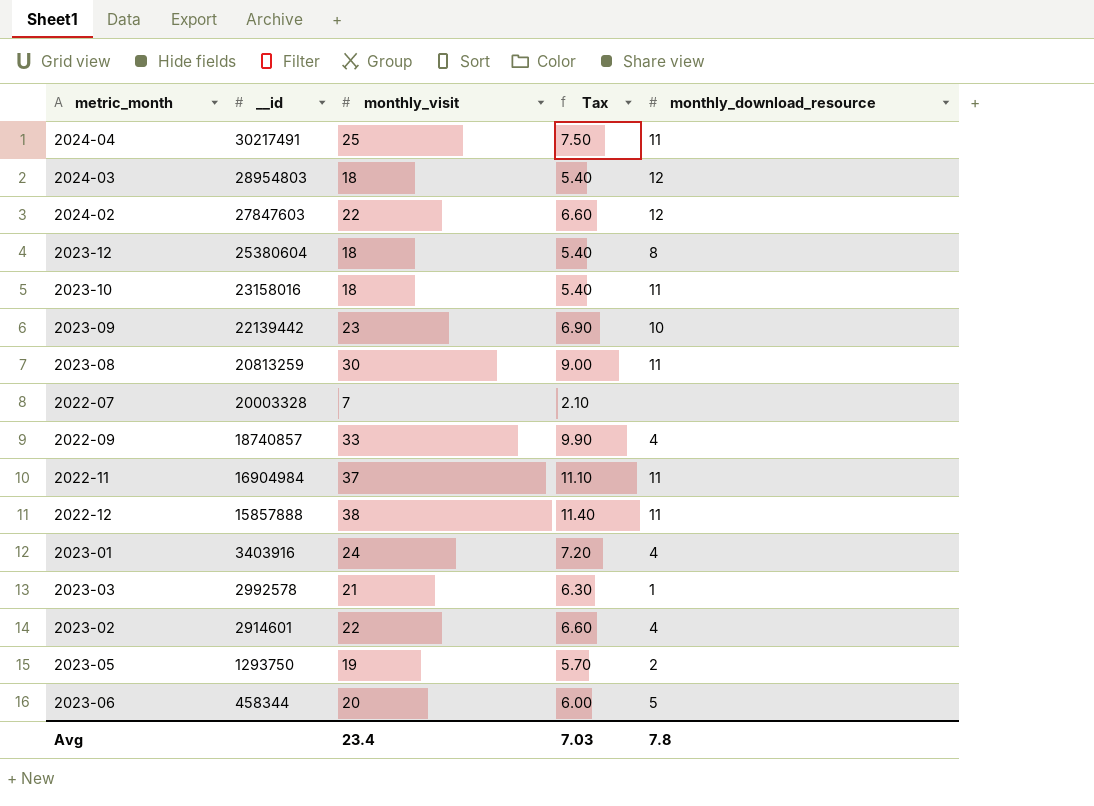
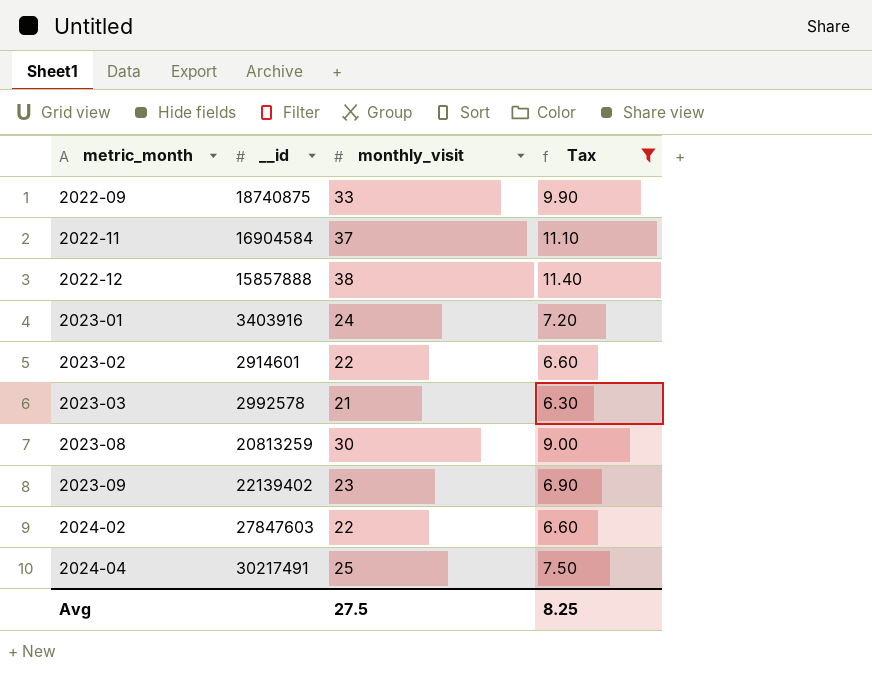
filter: none -> Tax >= 6.30
row order: __id descending -> metric_month ascending
column monthly_download_resource | position: 5 -> none
2022-09 | __id: 18740857 -> 18740875
2022-11 | __id: 16904984 -> 16904584
2023-09 | __id: 22139442 -> 22139402
Avg | monthly_visit: 23.4 -> 27.5
Avg | Tax: 7.03 -> 8.25

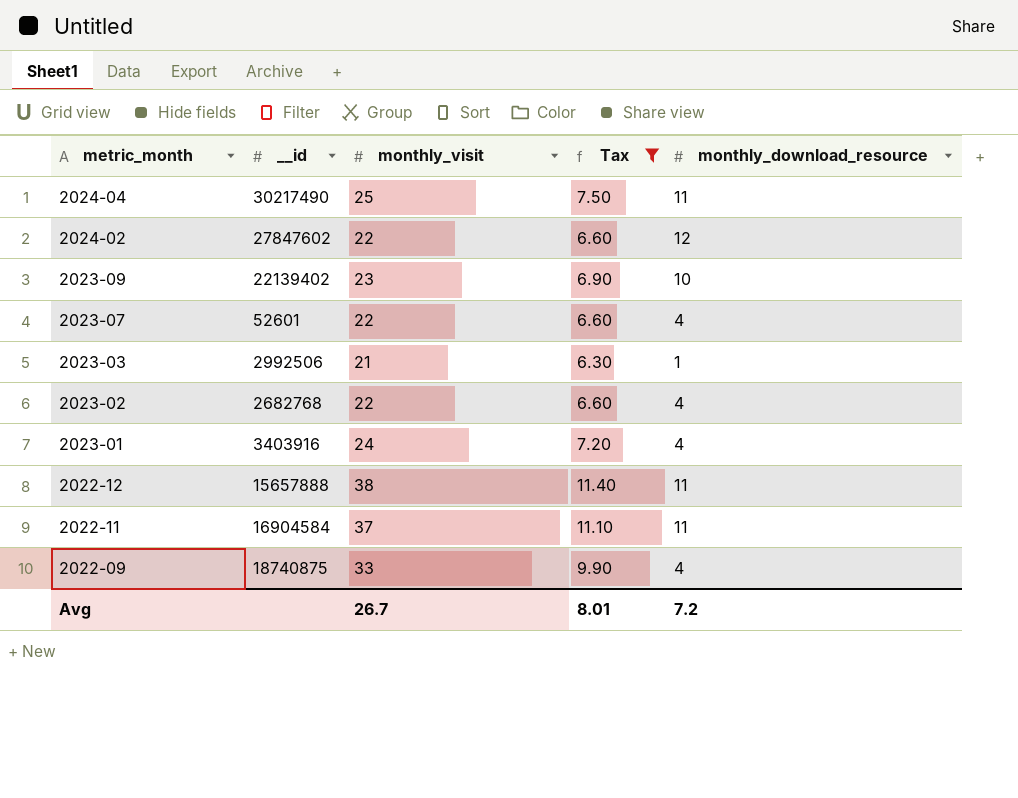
row order: metric_month ascending -> metric_month descending
column monthly_download_resource | position: none -> 5
row 2023-08: 20813259 | 30 | 9.00 -> none
2024-04 | __id: 30217491 -> 30217490
2024-02 | __id: 27847603 -> 27847602
row 2023-07: none -> 52601 | 22 | 6.60 | 4
2023-03 | __id: 2992578 -> 2992506
2023-02 | __id: 2914601 -> 2682768
2022-12 | __id: 15857888 -> 15657888
Avg | monthly_visit: 27.5 -> 26.7
Avg | Tax: 8.25 -> 8.01

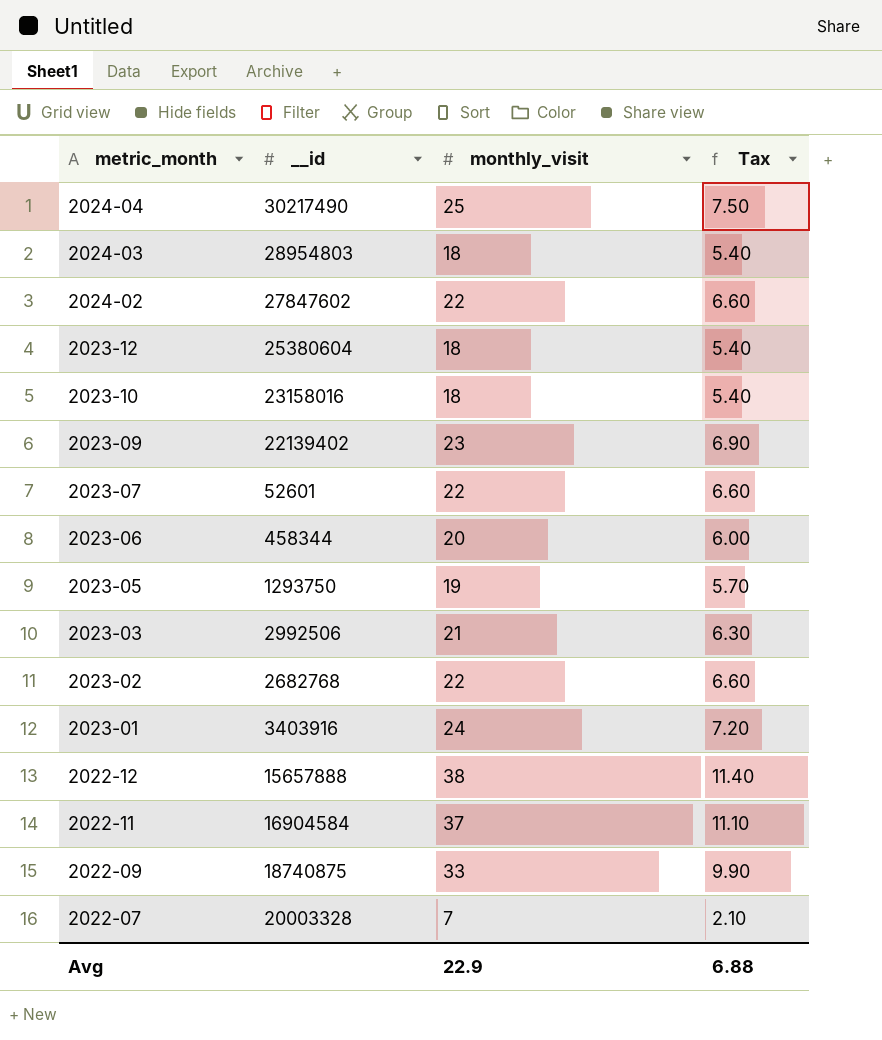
filter: Tax >= 6.30 -> none
column monthly_download_resource | position: 5 -> none
Avg | monthly_visit: 26.7 -> 22.9
Avg | Tax: 8.01 -> 6.88

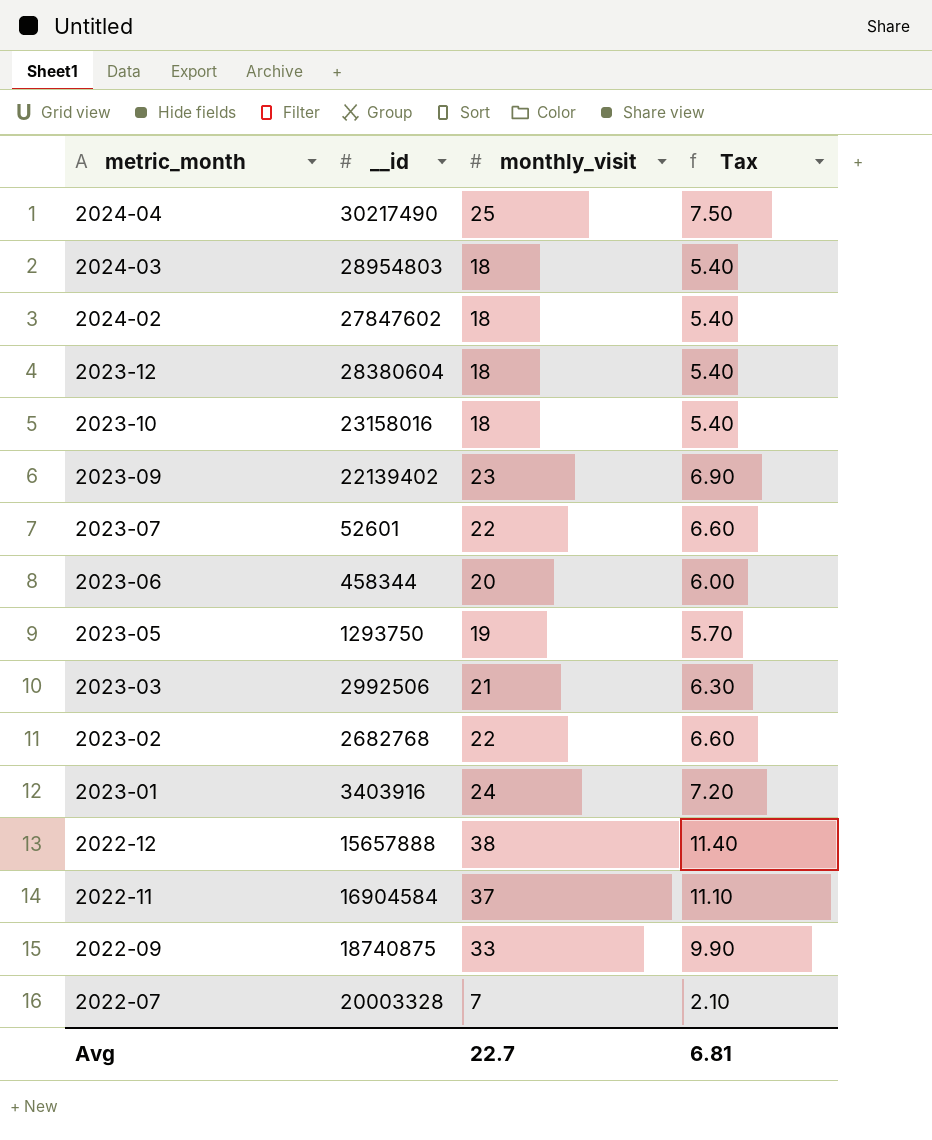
2024-02 | monthly_visit: 22 -> 18
2024-02 | Tax: 6.60 -> 5.40
2023-12 | __id: 25380604 -> 28380604
Avg | monthly_visit: 22.9 -> 22.7
Avg | Tax: 6.88 -> 6.81

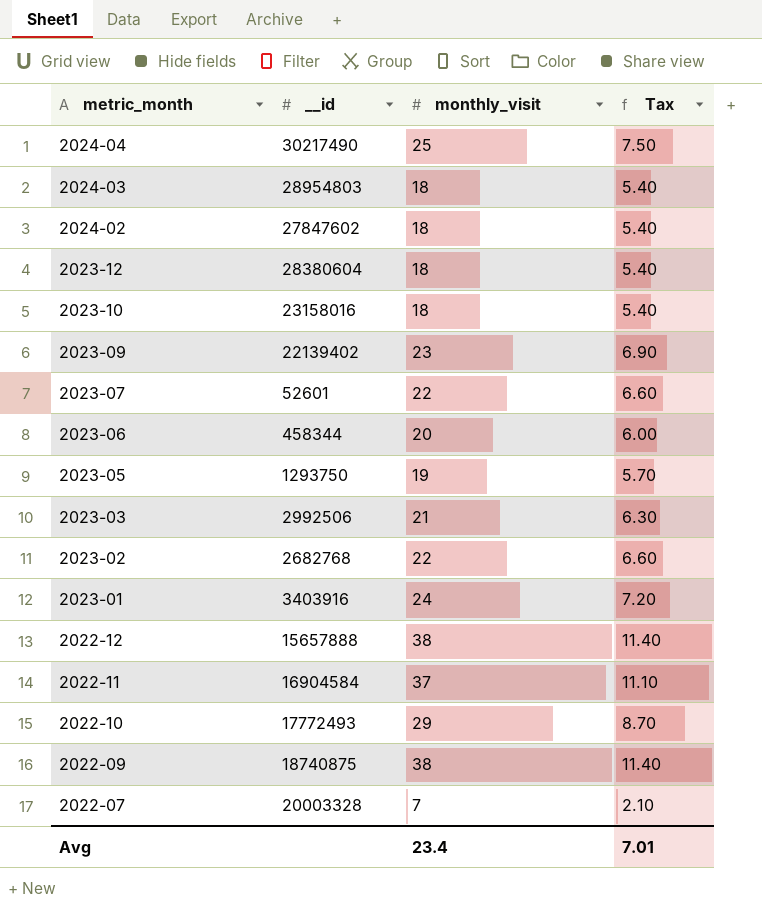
row 2022-10: none -> 17772493 | 29 | 8.70
2022-09 | monthly_visit: 33 -> 38
2022-09 | Tax: 9.90 -> 11.40
Avg | monthly_visit: 22.7 -> 23.4
Avg | Tax: 6.81 -> 7.01

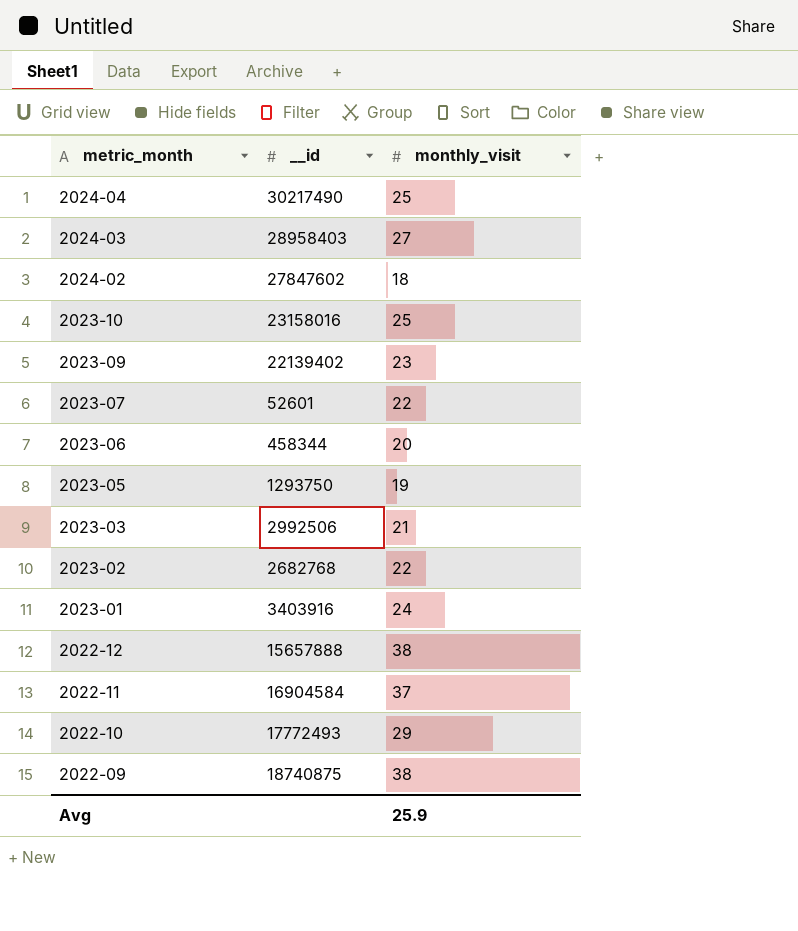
column Tax | formula: [monthly_visit] * 0.3 -> none
row 2023-12: 28380604 | 18 | 5.40 -> none
row 2022-07: 20003328 | 7 | 2.10 -> none
2024-03 | __id: 28954803 -> 28958403
2024-03 | monthly_visit: 18 -> 27
2023-10 | monthly_visit: 18 -> 25
Avg | monthly_visit: 23.4 -> 25.9

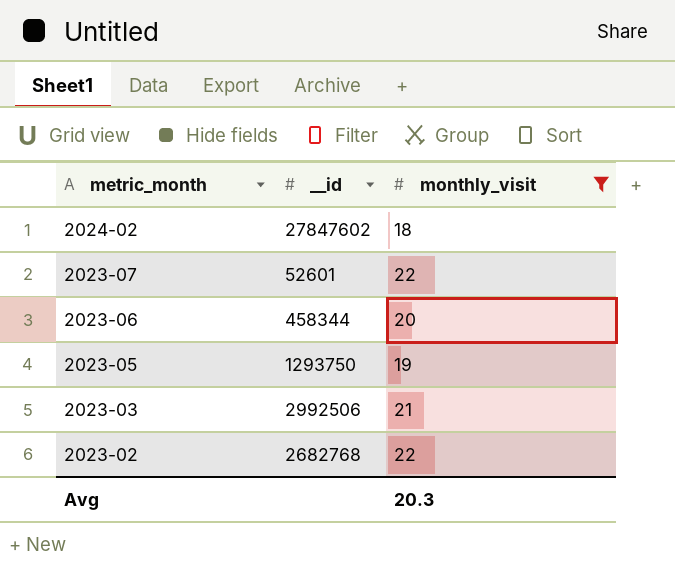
filter: none -> monthly_visit <= 22
Avg | monthly_visit: 25.9 -> 20.3

